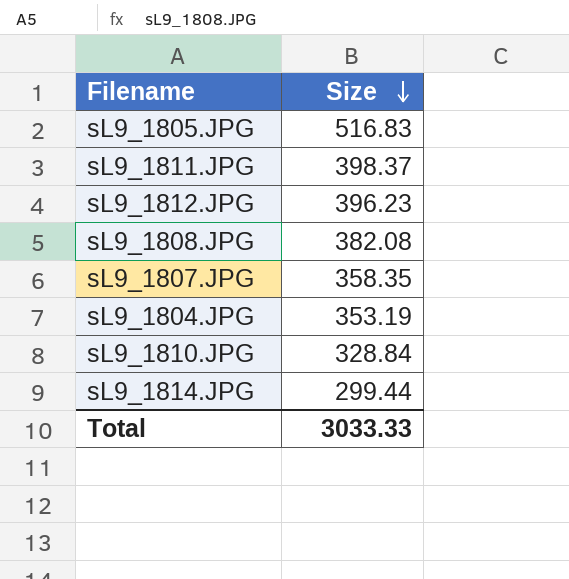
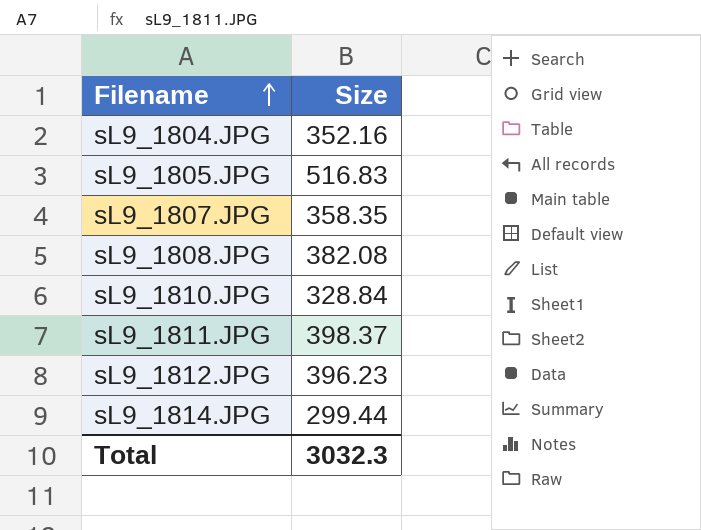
row order: Size descending -> Filename ascending
sL9_1804.JPG | Size: 353.19 -> 352.16
Total | Size: 3033.33 -> 3032.3

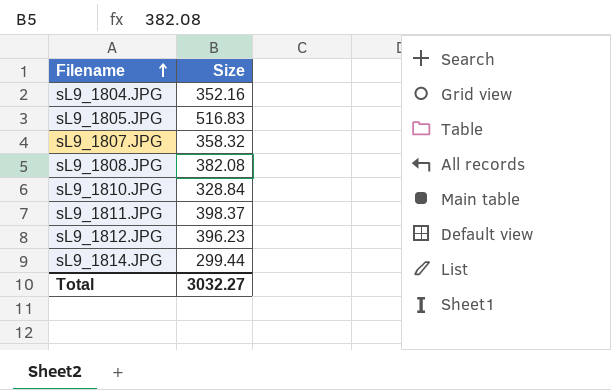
sL9_1807.JPG | Size: 358.35 -> 358.32
Total | Size: 3032.3 -> 3032.27

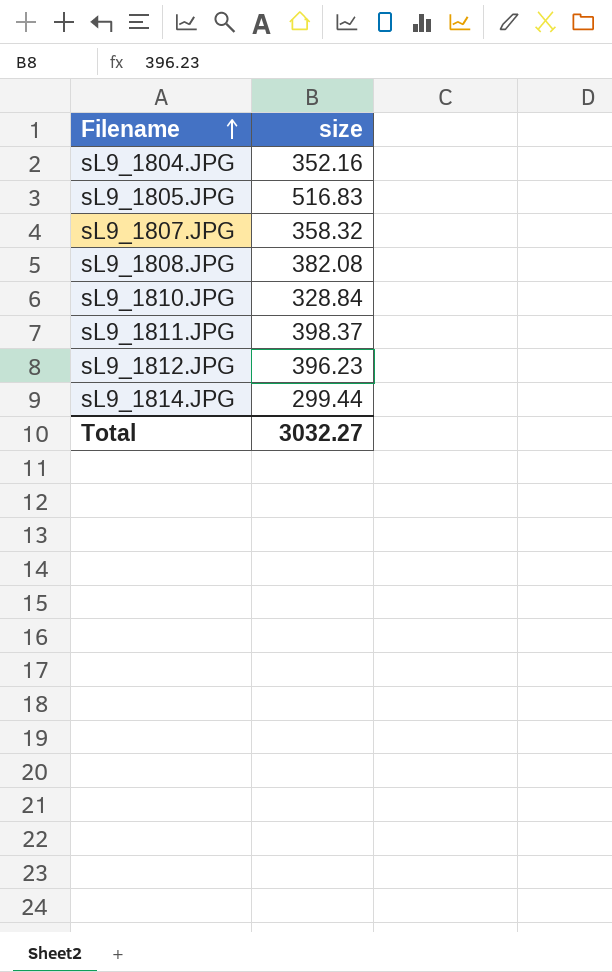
column name: Size -> size

